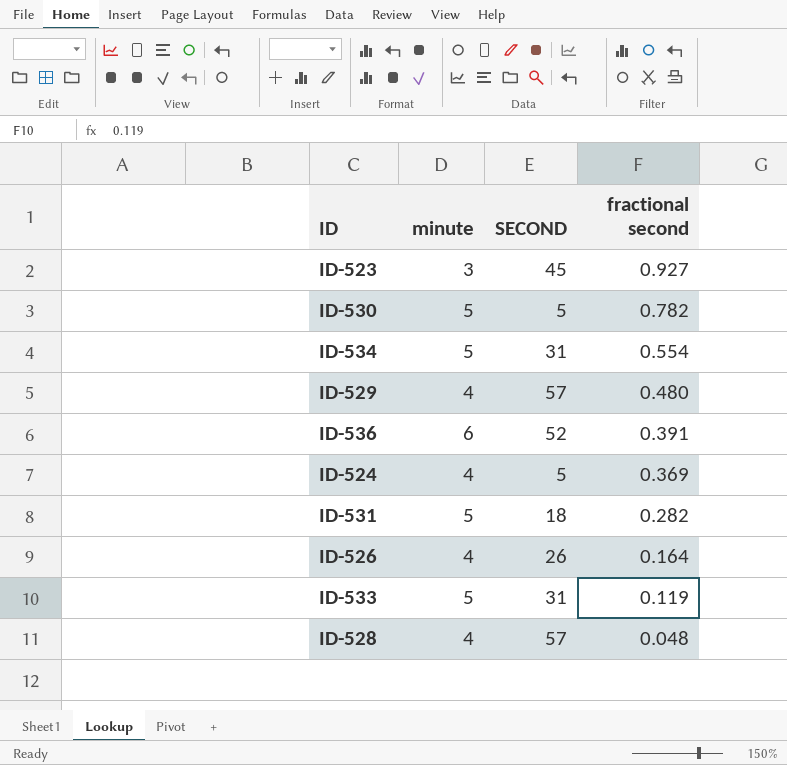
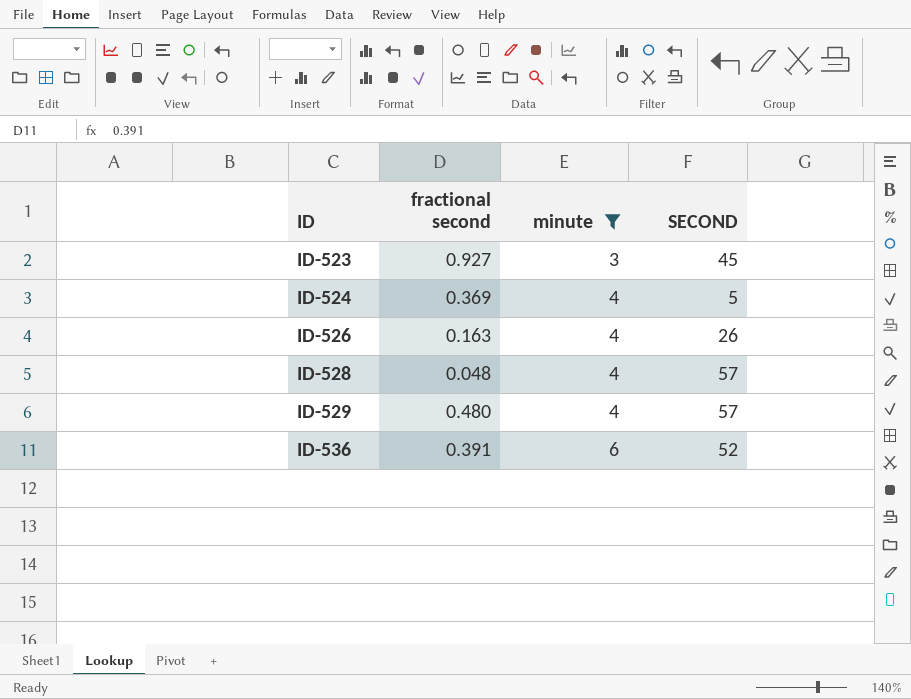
filter: none -> minute != 5
row order: fractional second descending -> ID ascending
column fractional second | position: 4 -> 2
ID-526 | fractional second: 0.164 -> 0.163

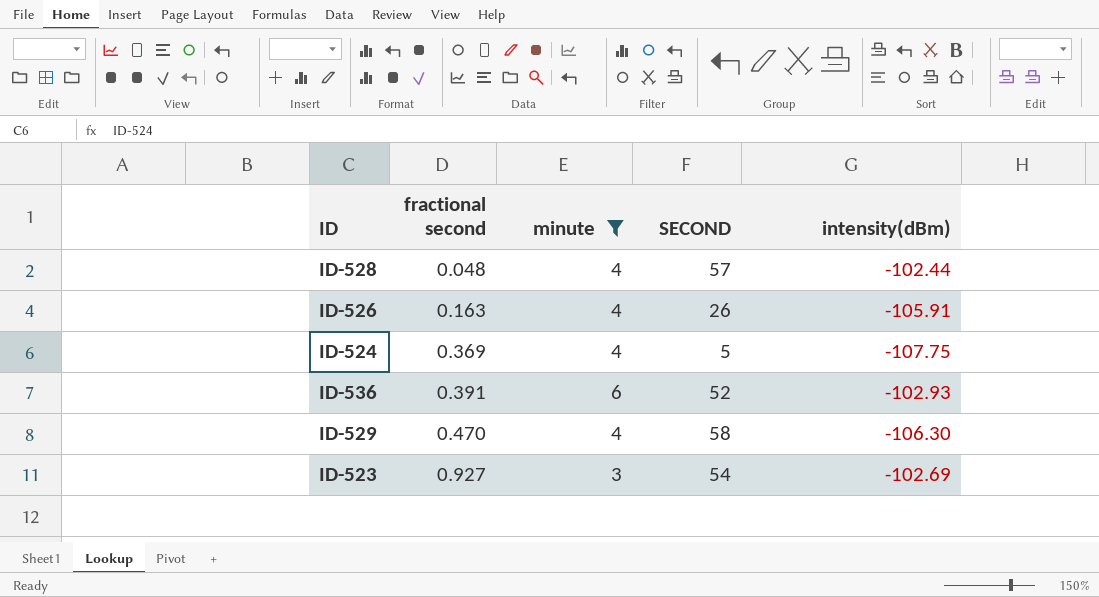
row order: ID ascending -> fractional second ascending
column intensity(dBm) | position: none -> 5
ID-529 | fractional second: 0.480 -> 0.470
ID-529 | SECOND: 57 -> 58
ID-523 | SECOND: 45 -> 54

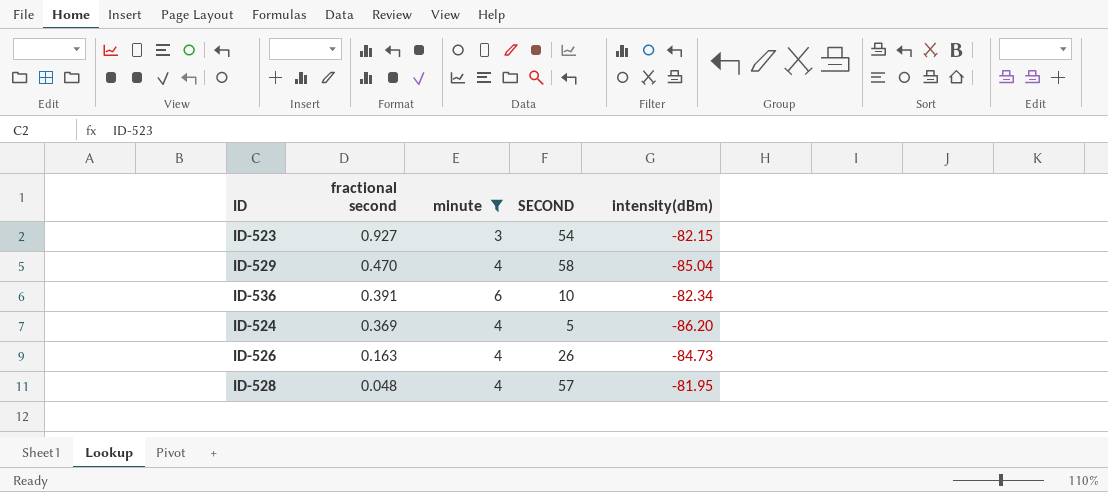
row order: fractional second ascending -> fractional second descending
ID-523 | intensity(dBm): -102.69 -> -82.15
ID-529 | intensity(dBm): -106.30 -> -85.04
ID-536 | SECOND: 52 -> 10
ID-536 | intensity(dBm): -102.93 -> -82.34
ID-524 | intensity(dBm): -107.75 -> -86.20
ID-526 | intensity(dBm): -105.91 -> -84.73
ID-528 | intensity(dBm): -102.44 -> -81.95

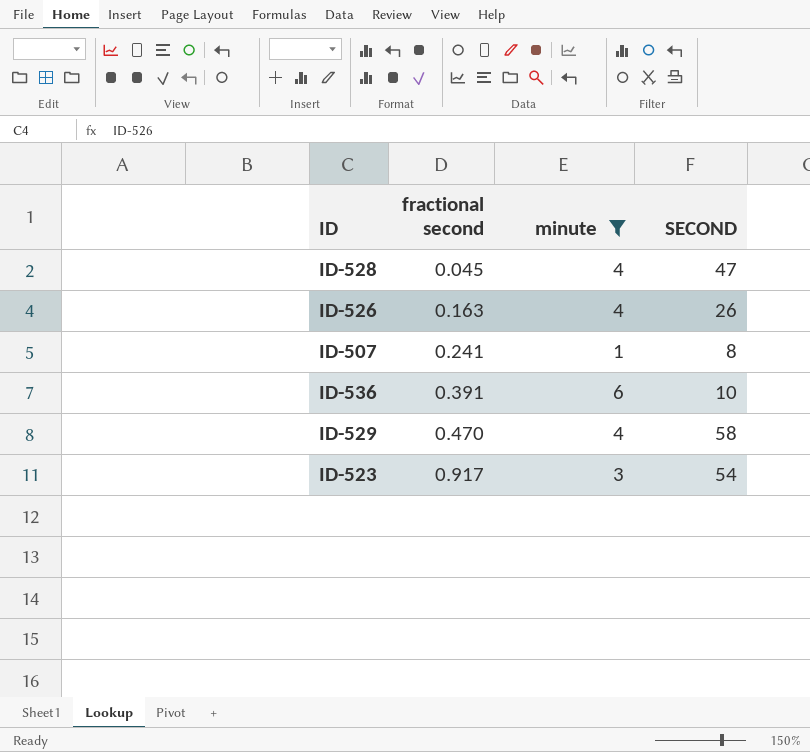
row order: fractional second descending -> fractional second ascending
column intensity(dBm) | position: 5 -> none
row ID-524: 0.369 | 4 | 5 | -86.20 -> none
ID-528 | fractional second: 0.048 -> 0.045
ID-528 | SECOND: 57 -> 47
row ID-507: none -> 0.241 | 1 | 8
ID-523 | fractional second: 0.927 -> 0.917

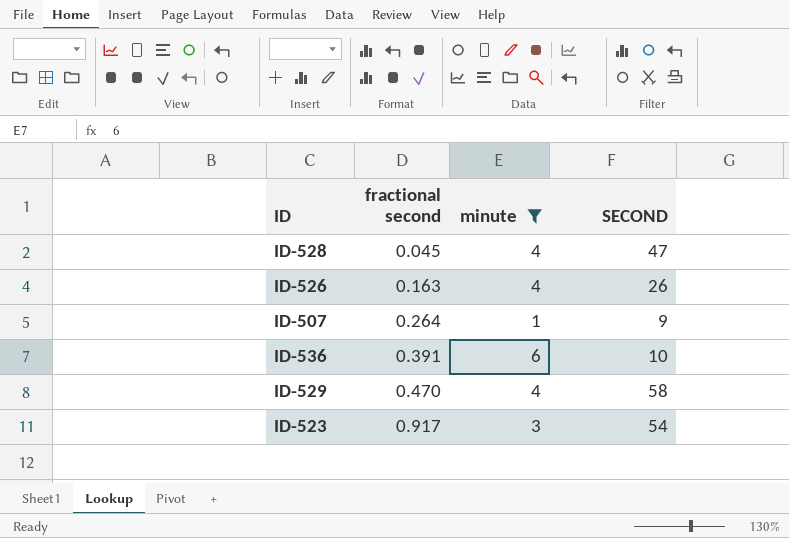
ID-507 | fractional second: 0.241 -> 0.264
ID-507 | SECOND: 8 -> 9

